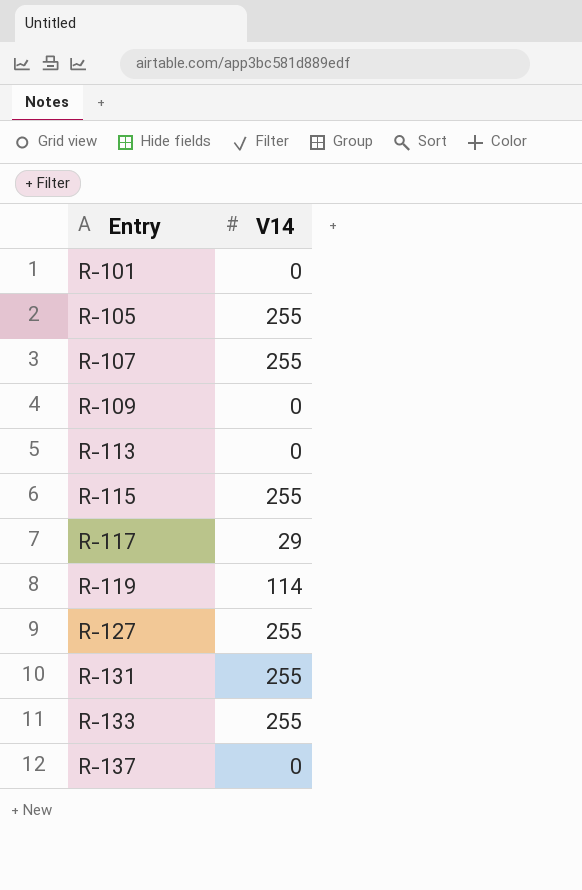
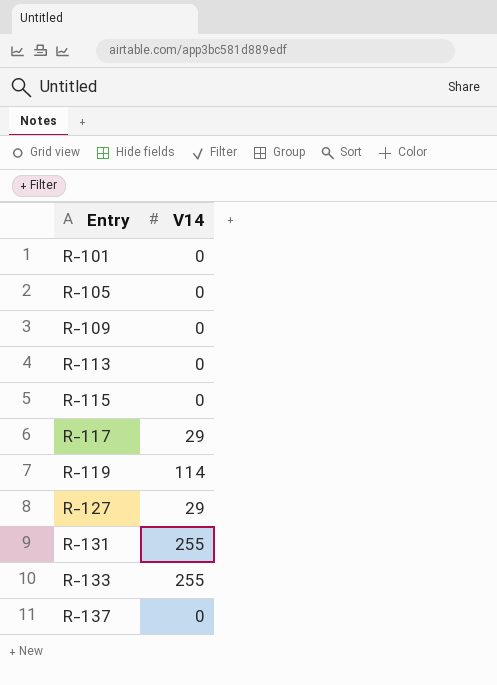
row R-107: 255 -> none
R-105 | V14: 255 -> 0
R-115 | V14: 255 -> 0
R-127 | V14: 255 -> 29

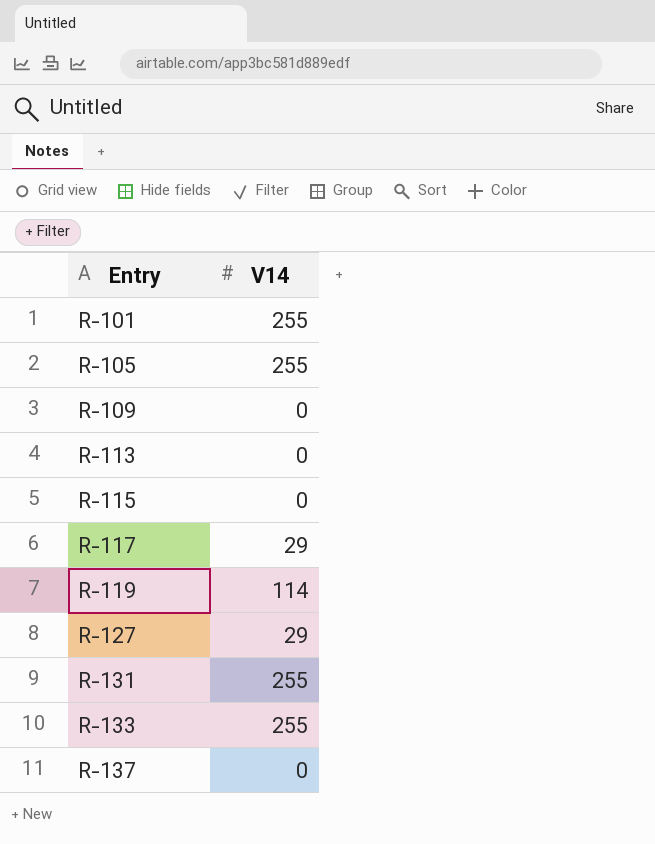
R-101 | V14: 0 -> 255
R-105 | V14: 0 -> 255

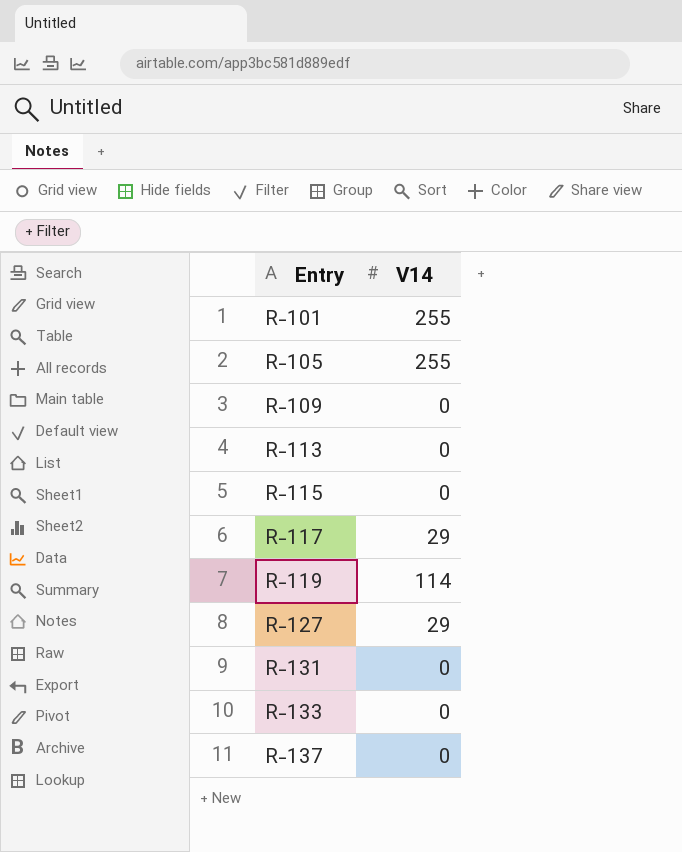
R-131 | V14: 255 -> 0
R-133 | V14: 255 -> 0

